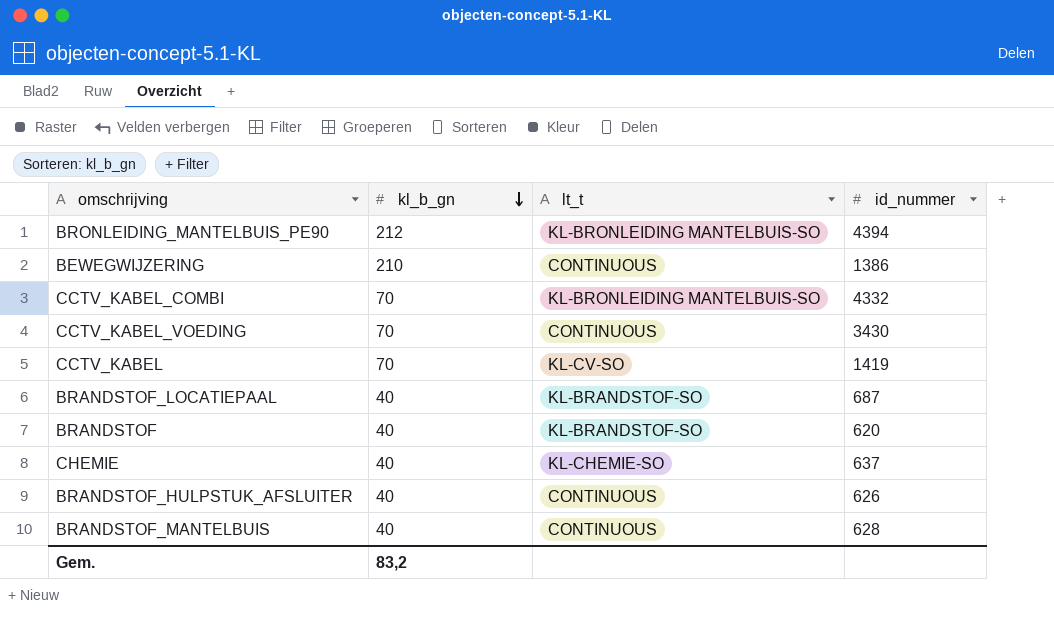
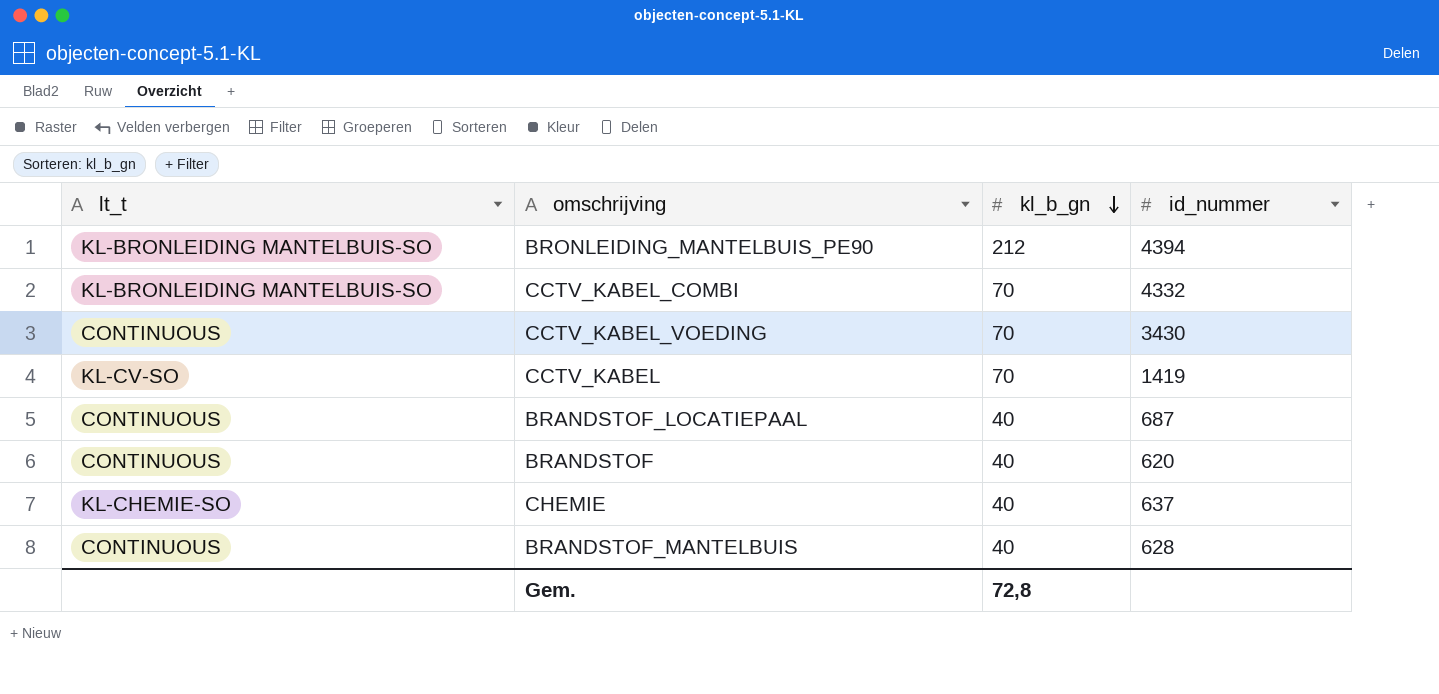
column lt_t | position: 3 -> 1
row BEWEGWIJZERING: 210 | CONTINUOUS | 1386 -> none
row BRANDSTOF_HULPSTUK_AFSLUITER: 40 | CONTINUOUS | 626 -> none
BRANDSTOF_LOCATIEPAAL | lt_t: KL-BRANDSTOF-SO -> CONTINUOUS
BRANDSTOF | lt_t: KL-BRANDSTOF-SO -> CONTINUOUS
Gem. | kl_b_gn: 83,2 -> 72,8

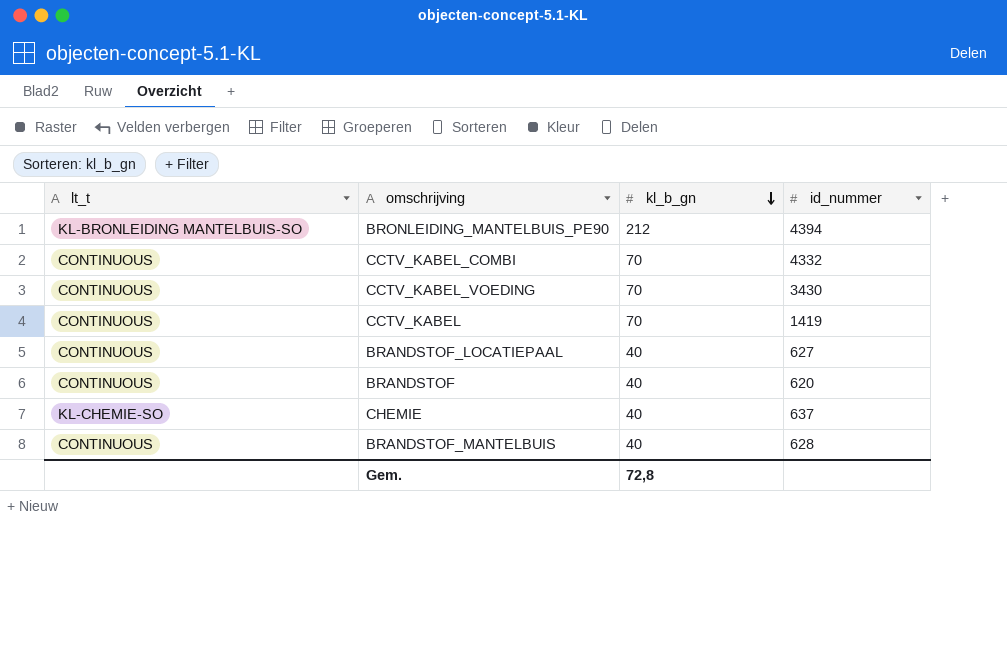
CCTV_KABEL_COMBI | lt_t: KL-BRONLEIDING MANTELBUIS-SO -> CONTINUOUS
CCTV_KABEL | lt_t: KL-CV-SO -> CONTINUOUS
BRANDSTOF_LOCATIEPAAL | id_nummer: 687 -> 627

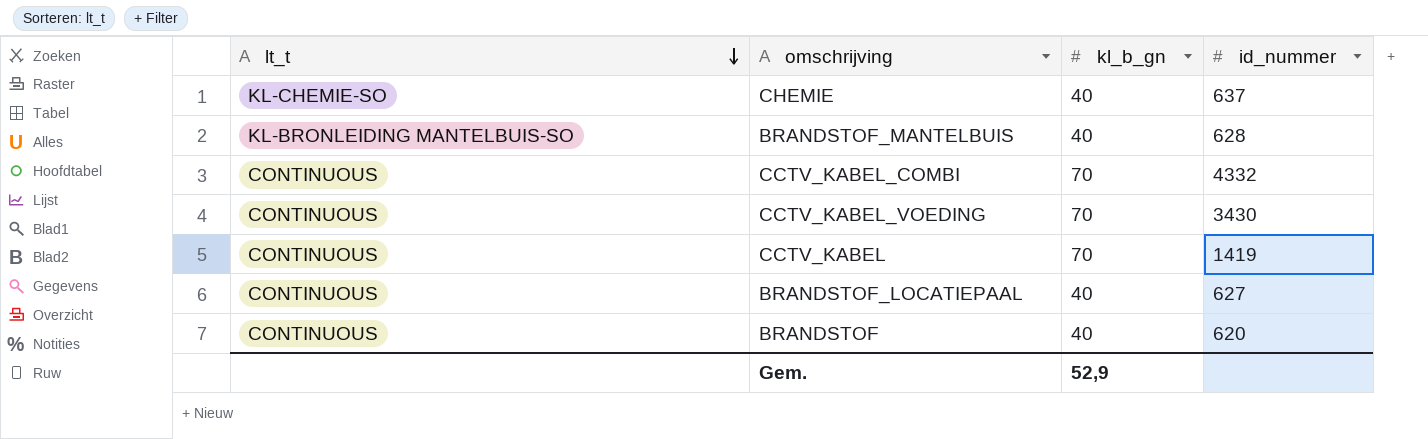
row order: kl_b_gn descending -> lt_t descending
row BRONLEIDING_MANTELBUIS_PE90: KL-BRONLEIDING MANTELBUIS-SO | 212 | 4394 -> none
BRANDSTOF_MANTELBUIS | lt_t: CONTINUOUS -> KL-BRONLEIDING MANTELBUIS-SO
Gem. | kl_b_gn: 72,8 -> 52,9

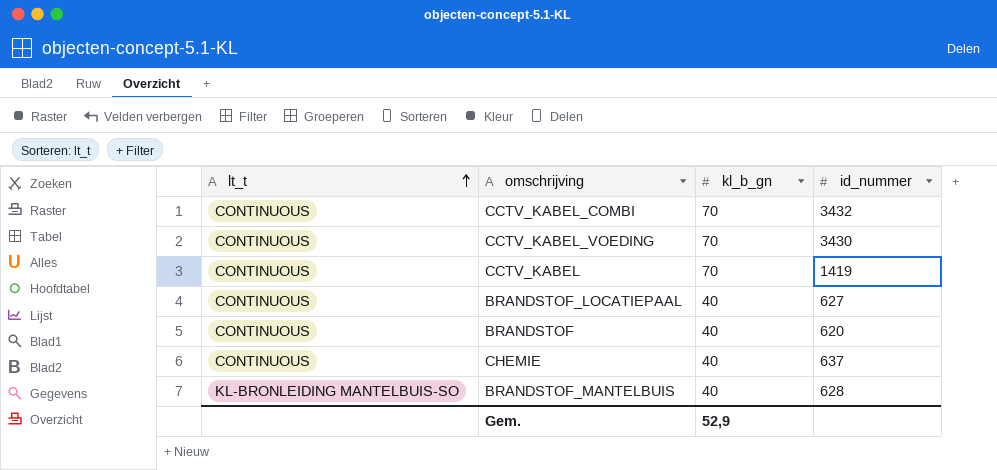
row order: lt_t descending -> lt_t ascending
CCTV_KABEL_COMBI | id_nummer: 4332 -> 3432
CHEMIE | lt_t: KL-CHEMIE-SO -> CONTINUOUS

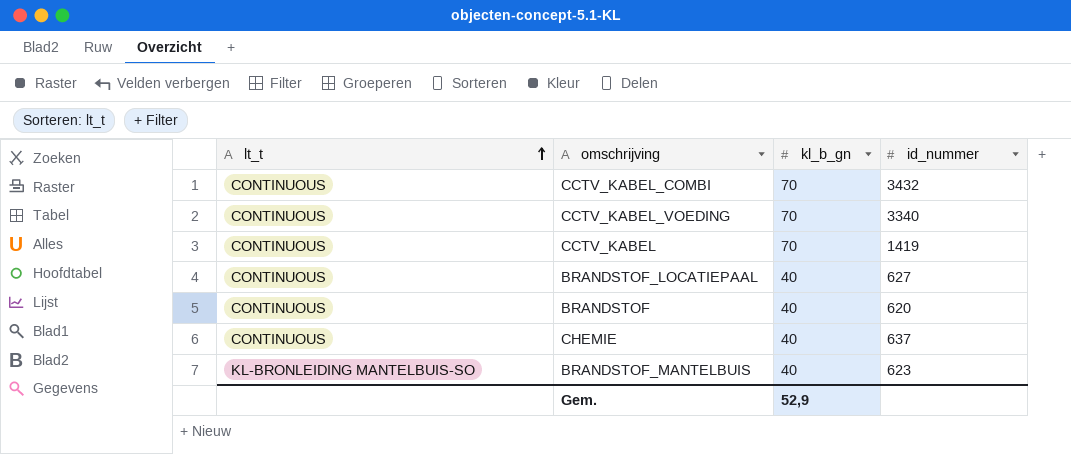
CCTV_KABEL_VOEDING | id_nummer: 3430 -> 3340
BRANDSTOF_MANTELBUIS | id_nummer: 628 -> 623

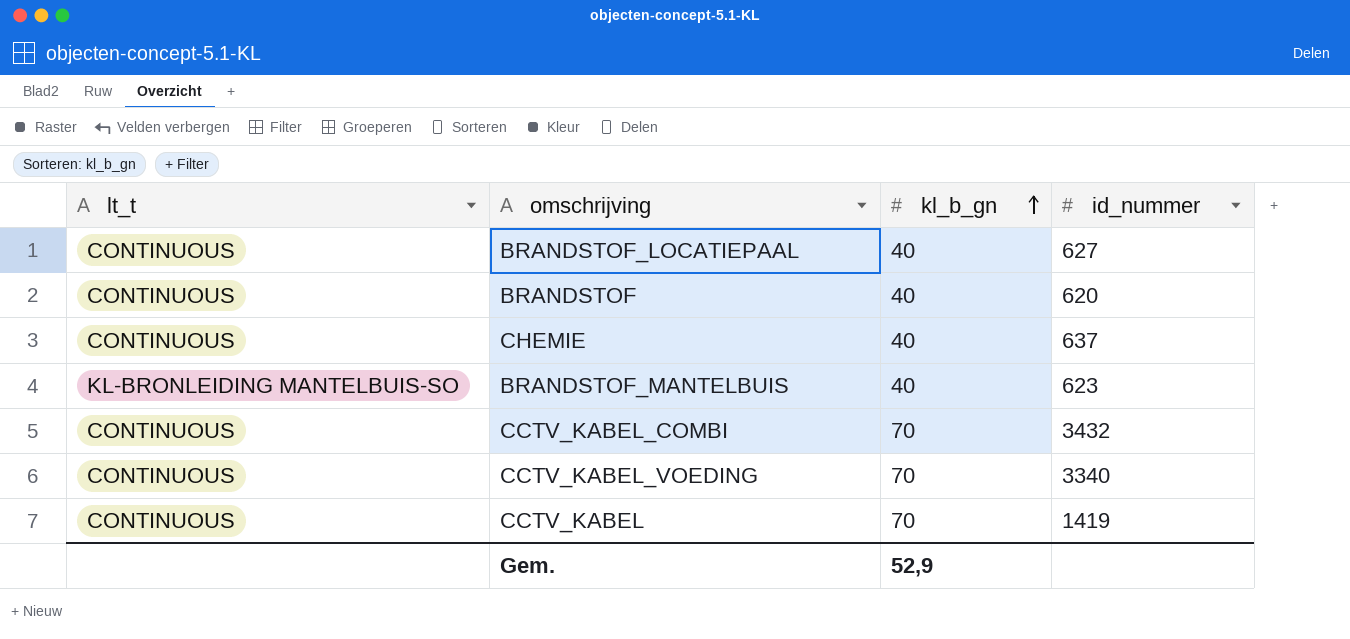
row order: lt_t ascending -> kl_b_gn ascending

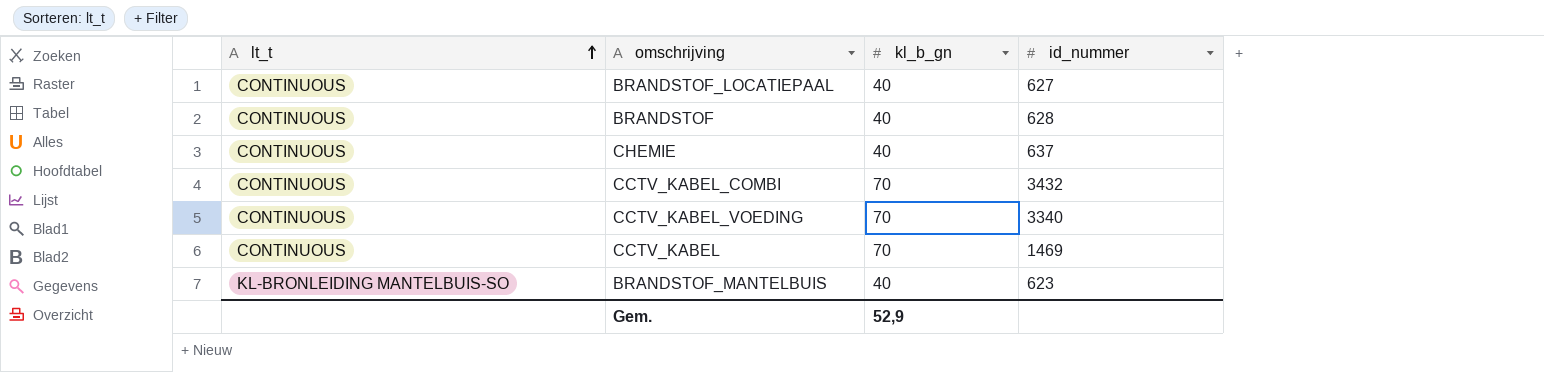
row order: kl_b_gn ascending -> lt_t ascending
BRANDSTOF | id_nummer: 620 -> 628
CCTV_KABEL | id_nummer: 1419 -> 1469

